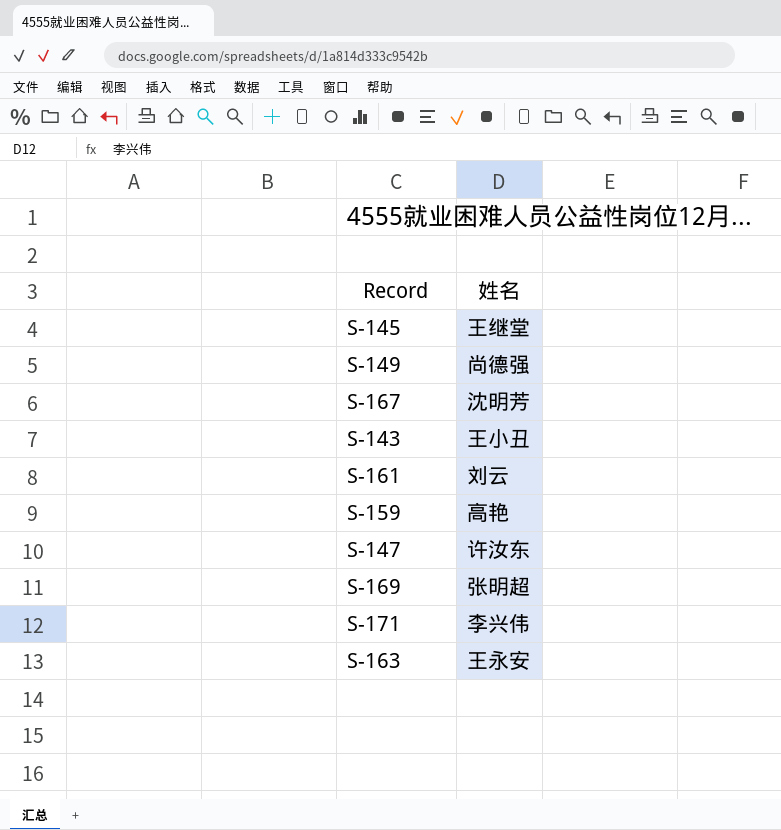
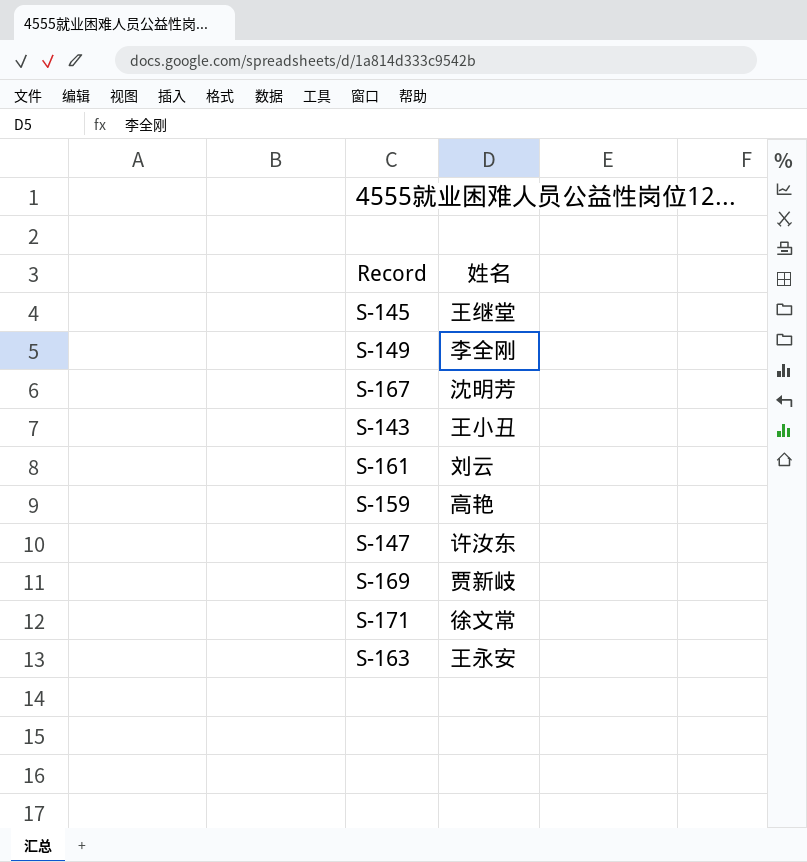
S-149 | 姓名: 尚德强 -> 李全刚
S-169 | 姓名: 张明超 -> 贾新岐
S-171 | 姓名: 李兴伟 -> 徐文常

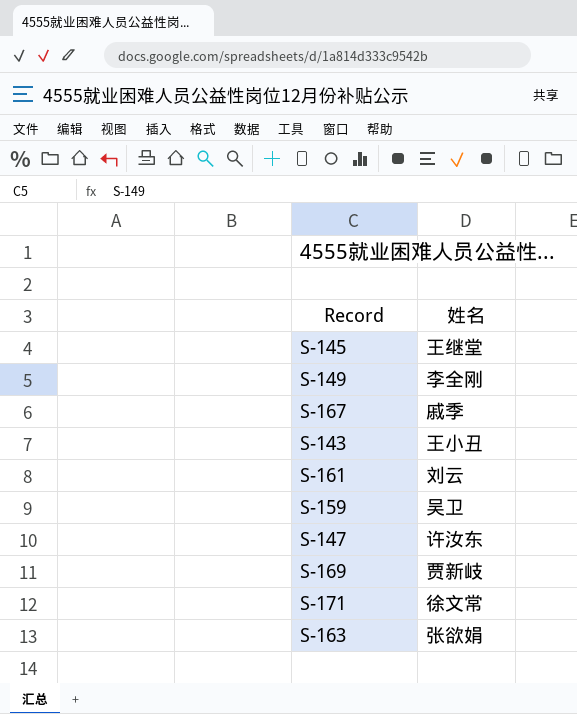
S-167 | 姓名: 沈明芳 -> 戚季
S-159 | 姓名: 高艳 -> 吴卫
S-163 | 姓名: 王永安 -> 张欲娟

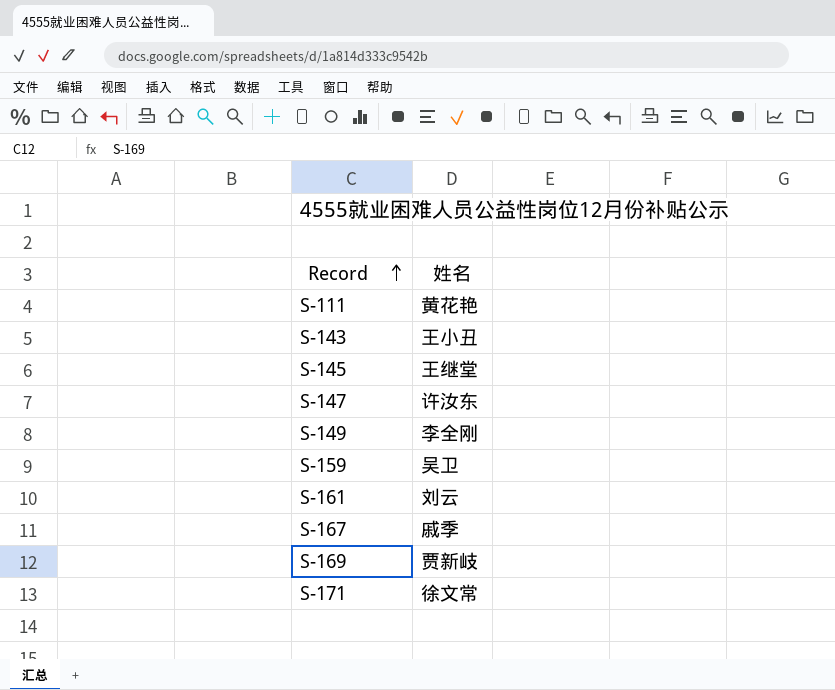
row order: none -> Record ascending
row S-163: 张欲娟 -> none
row S-111: none -> 黄花艳

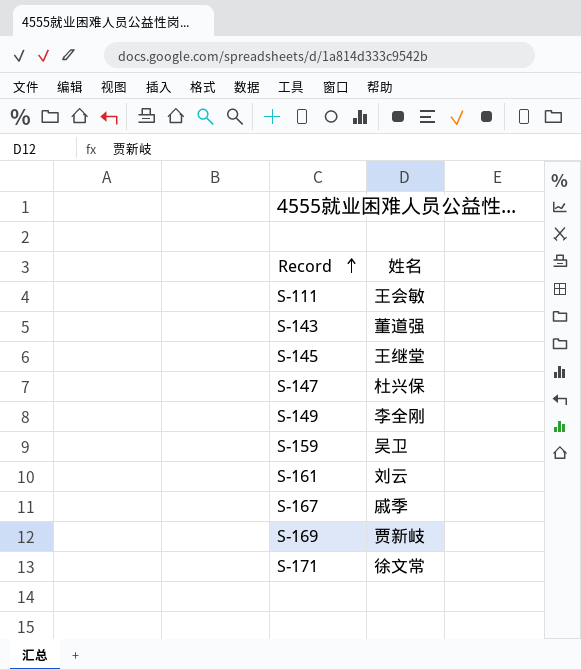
S-111 | 姓名: 黄花艳 -> 王会敏
S-143 | 姓名: 王小丑 -> 董道强
S-147 | 姓名: 许汝东 -> 杜兴保

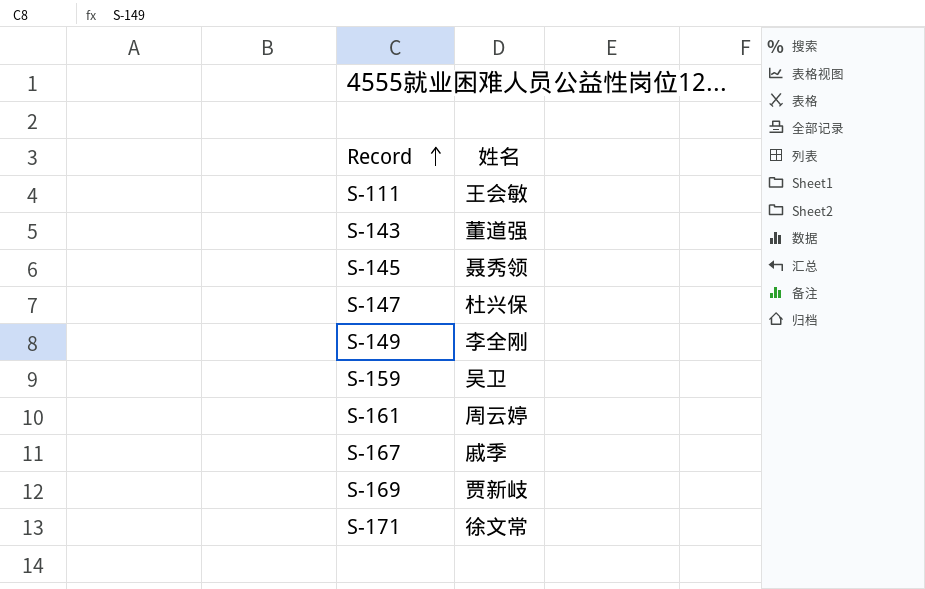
S-145 | 姓名: 王继堂 -> 聂秀领
S-161 | 姓名: 刘云 -> 周云婷

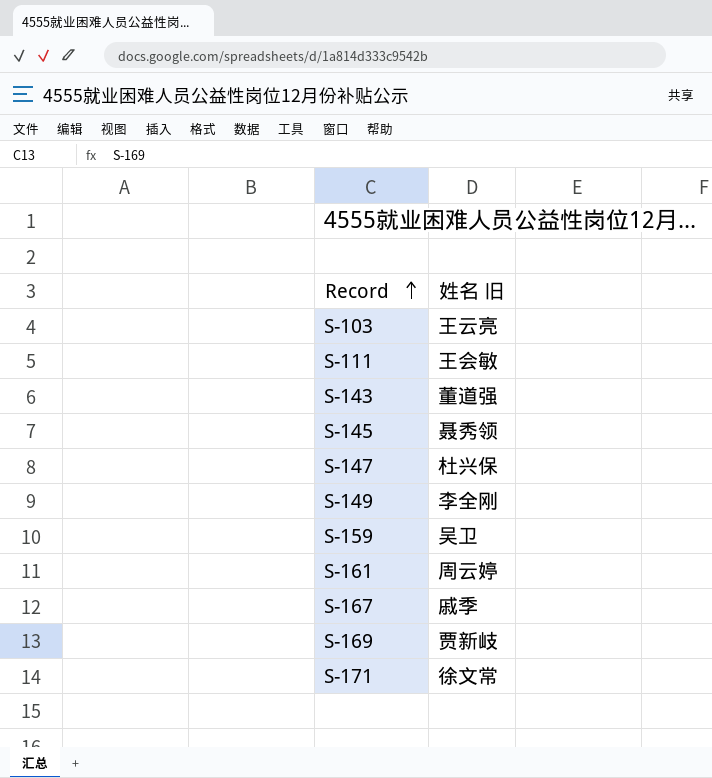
column name: 姓名 -> 姓名 旧
row S-103: none -> 王云亮

